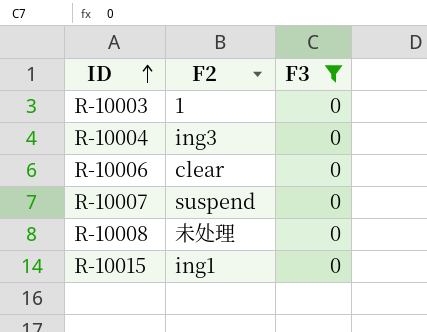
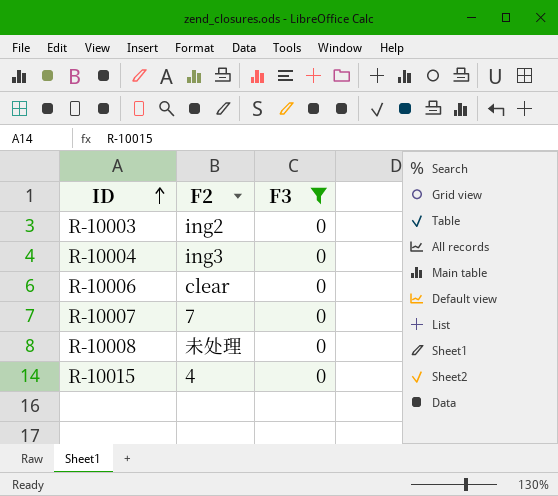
R-10003 | F2: 1 -> ing2
R-10007 | F2: suspend -> 7
R-10015 | F2: ing1 -> 4

